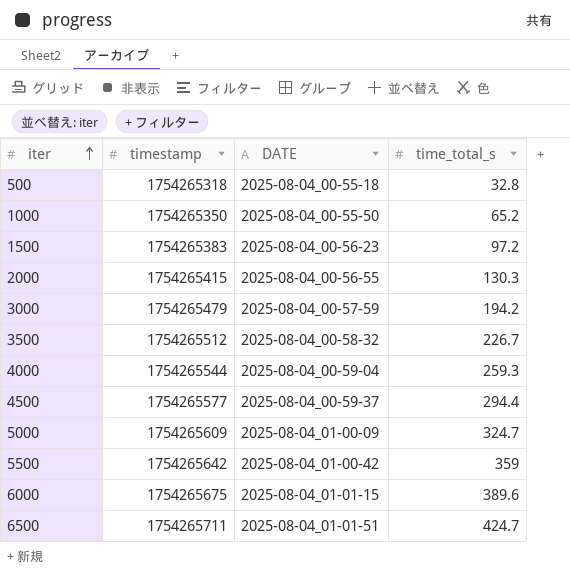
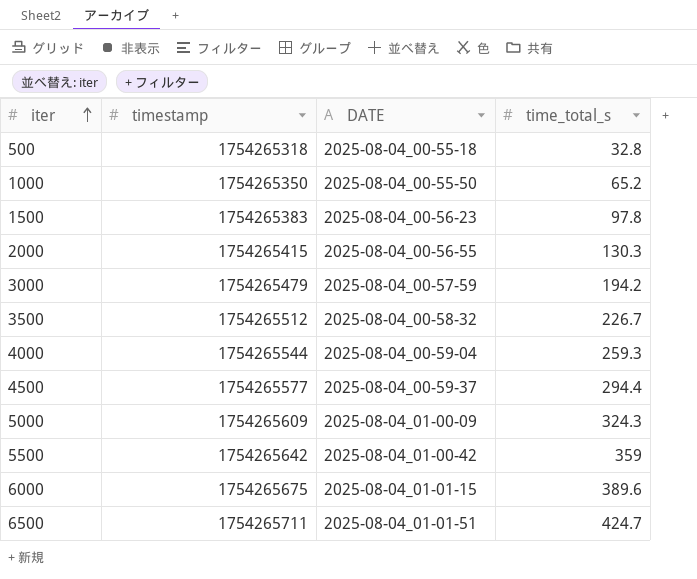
1500 | time_total_s: 97.2 -> 97.8
5000 | time_total_s: 324.7 -> 324.3

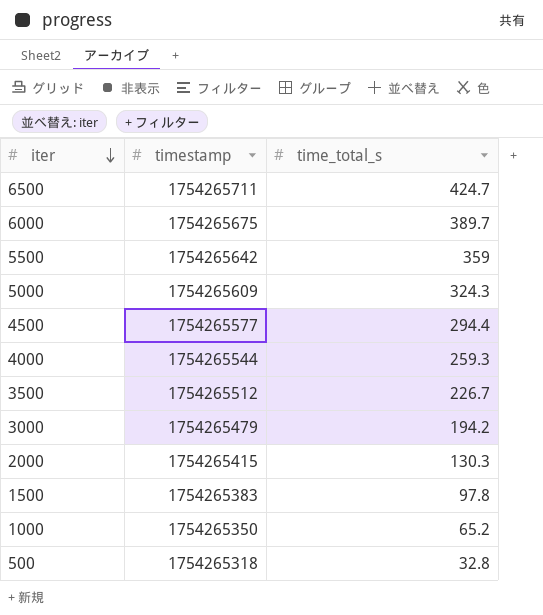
row order: iter ascending -> iter descending
column DATE | position: 3 -> none
6000 | time_total_s: 389.6 -> 389.7

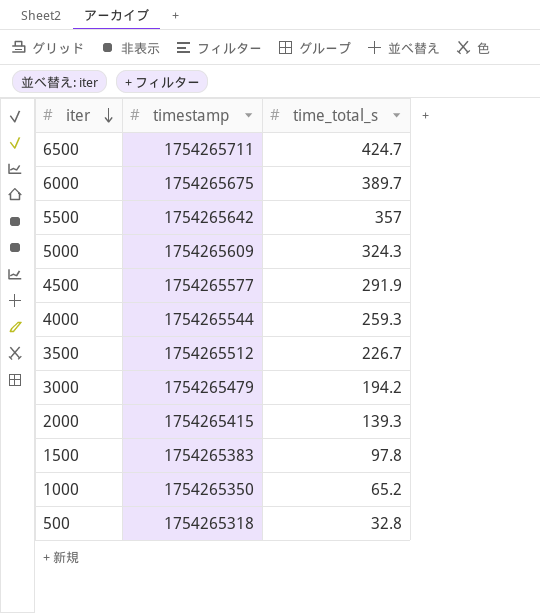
5500 | time_total_s: 359 -> 357
4500 | time_total_s: 294.4 -> 291.9
2000 | time_total_s: 130.3 -> 139.3

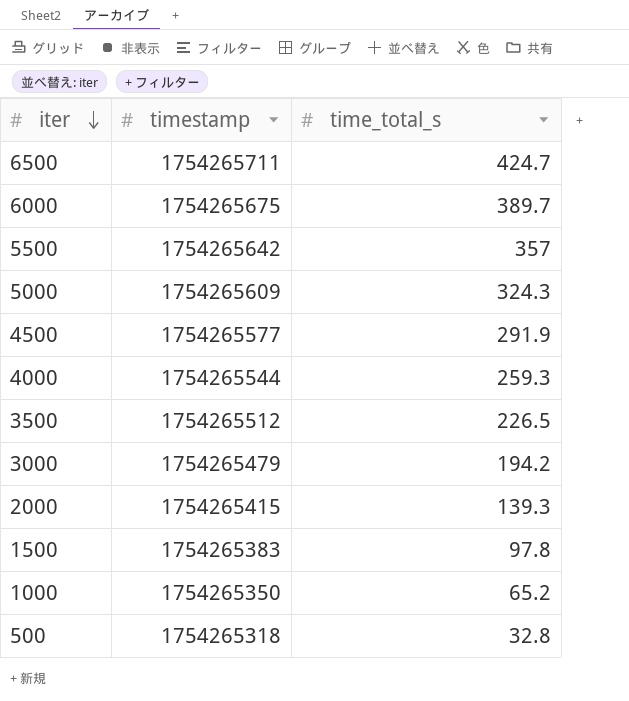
3500 | time_total_s: 226.7 -> 226.5

